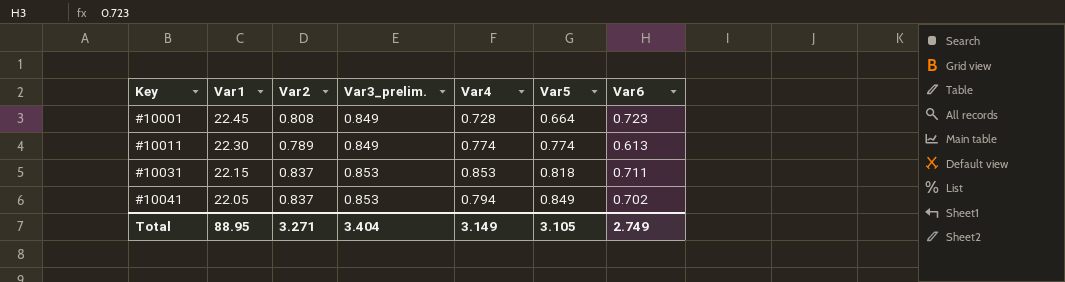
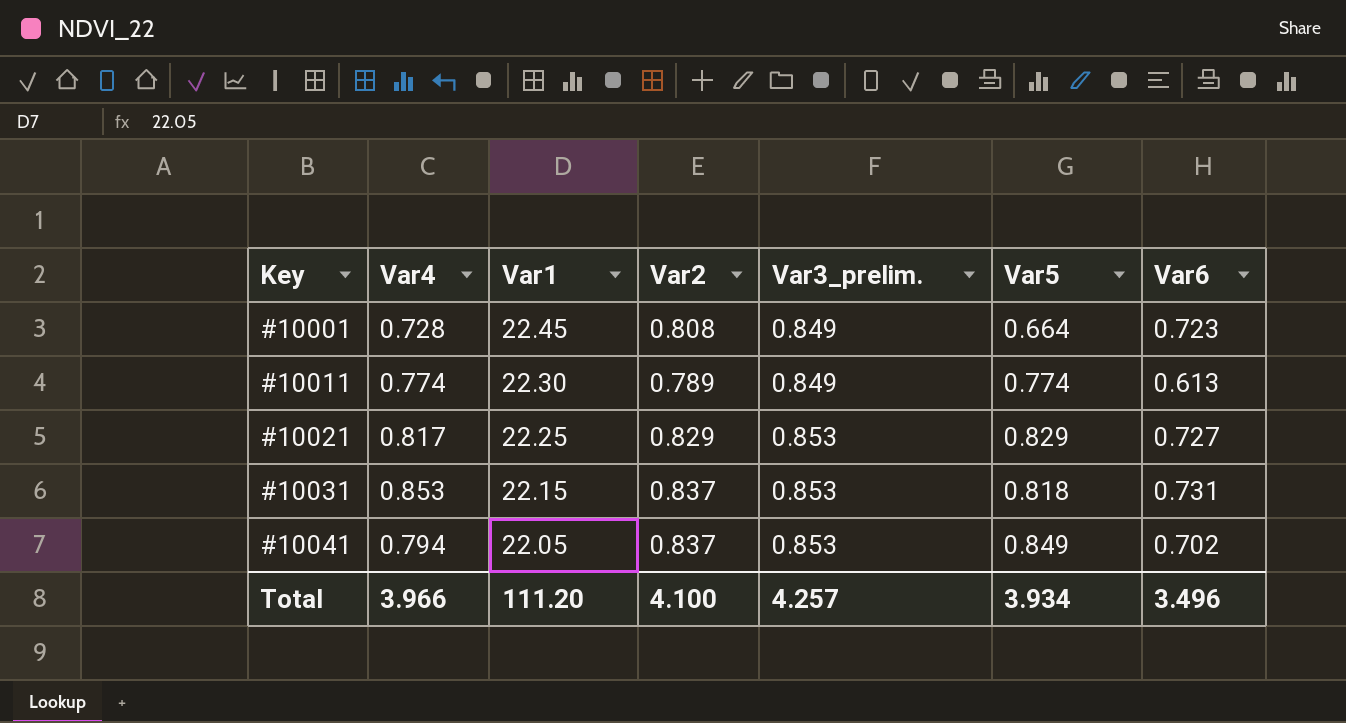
column Var4 | position: 5 -> 2
row #10021: none -> 0.817 | 22.25 | 0.829 | 0.853 | 0.829 | 0.727
#10031 | Var6: 0.711 -> 0.731
Total | Var4: 3.149 -> 3.966
Total | Var1: 88.95 -> 111.20
Total | Var2: 3.271 -> 4.100
Total | Var3_prelim.: 3.404 -> 4.257
Total | Var5: 3.105 -> 3.934
Total | Var6: 2.749 -> 3.496

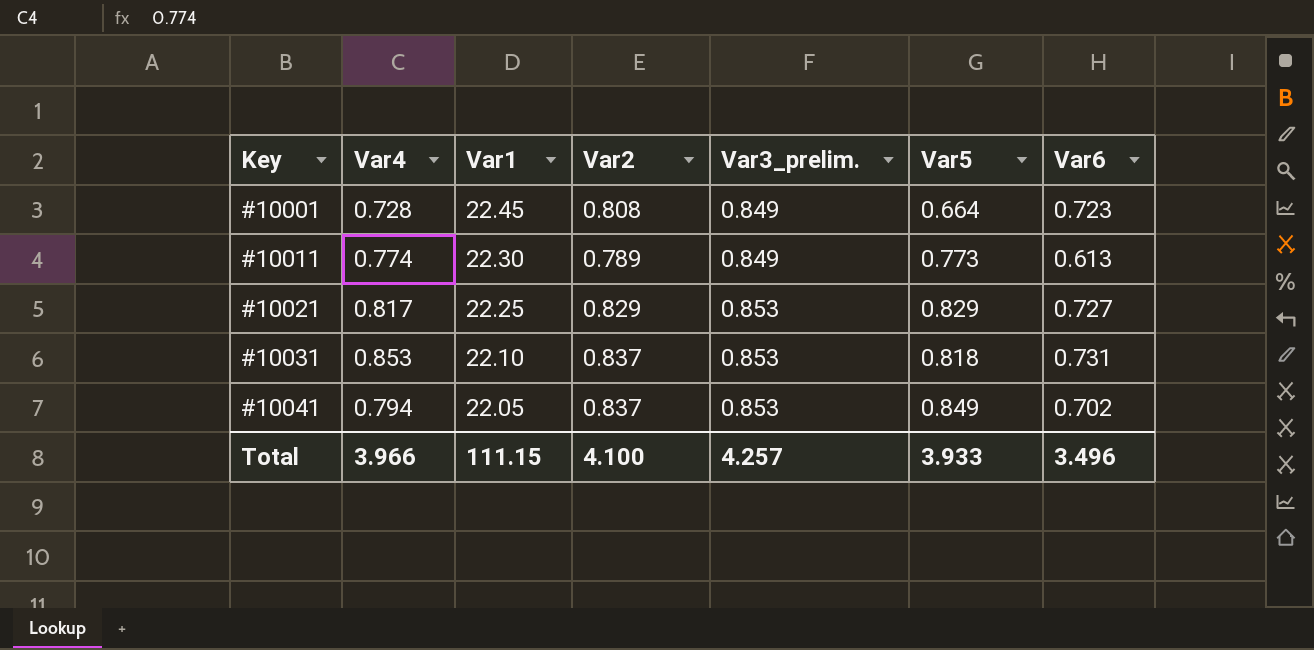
#10011 | Var5: 0.774 -> 0.773
#10031 | Var1: 22.15 -> 22.10
Total | Var1: 111.20 -> 111.15
Total | Var5: 3.934 -> 3.933

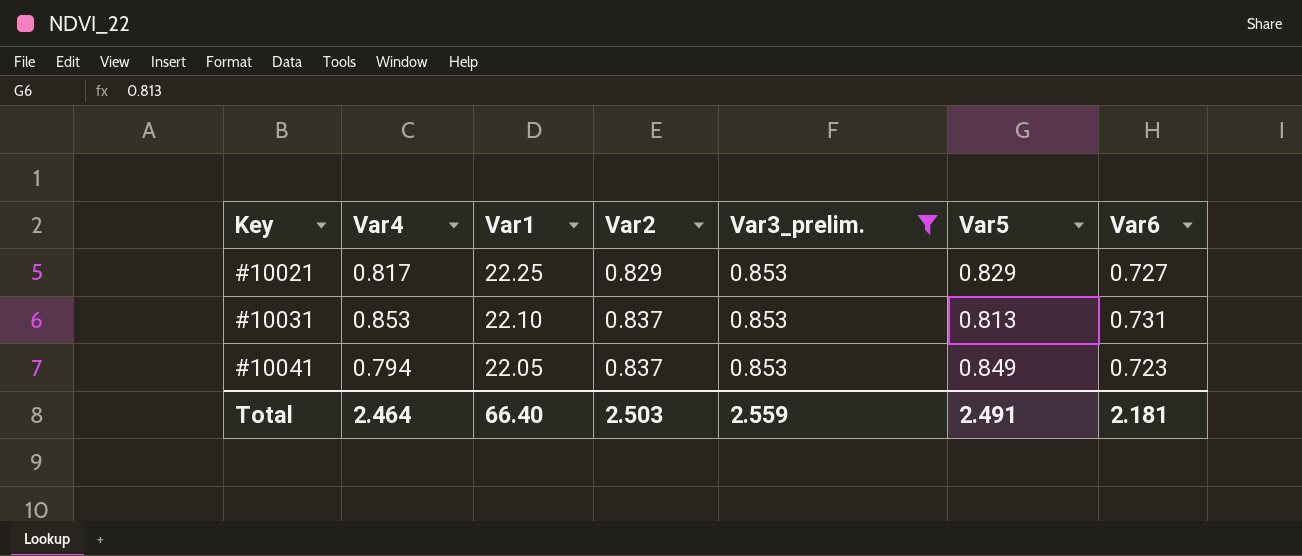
filter: none -> Var3_prelim. = 0.853
#10031 | Var5: 0.818 -> 0.813
#10041 | Var6: 0.702 -> 0.723
Total | Var4: 3.966 -> 2.464
Total | Var1: 111.15 -> 66.40
Total | Var2: 4.100 -> 2.503
Total | Var3_prelim.: 4.257 -> 2.559
Total | Var5: 3.933 -> 2.491
Total | Var6: 3.496 -> 2.181

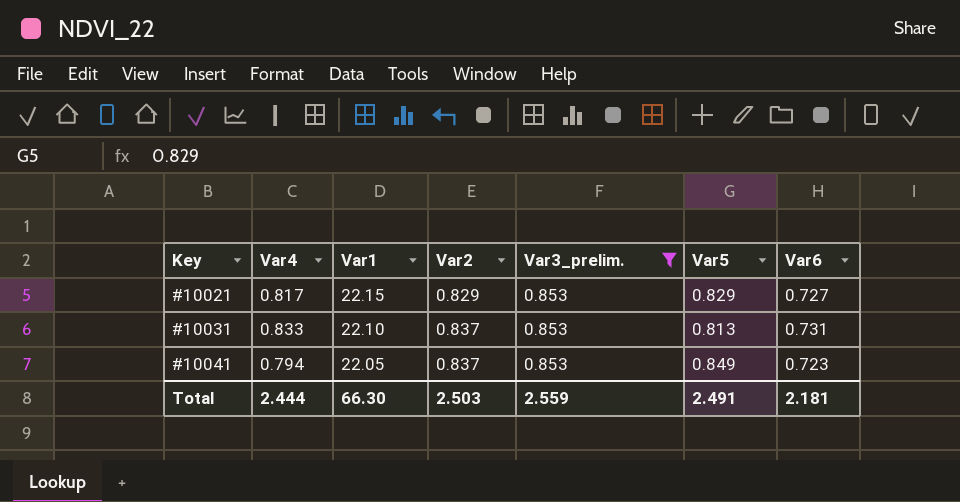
#10021 | Var1: 22.25 -> 22.15
#10031 | Var4: 0.853 -> 0.833
Total | Var4: 2.464 -> 2.444
Total | Var1: 66.40 -> 66.30

